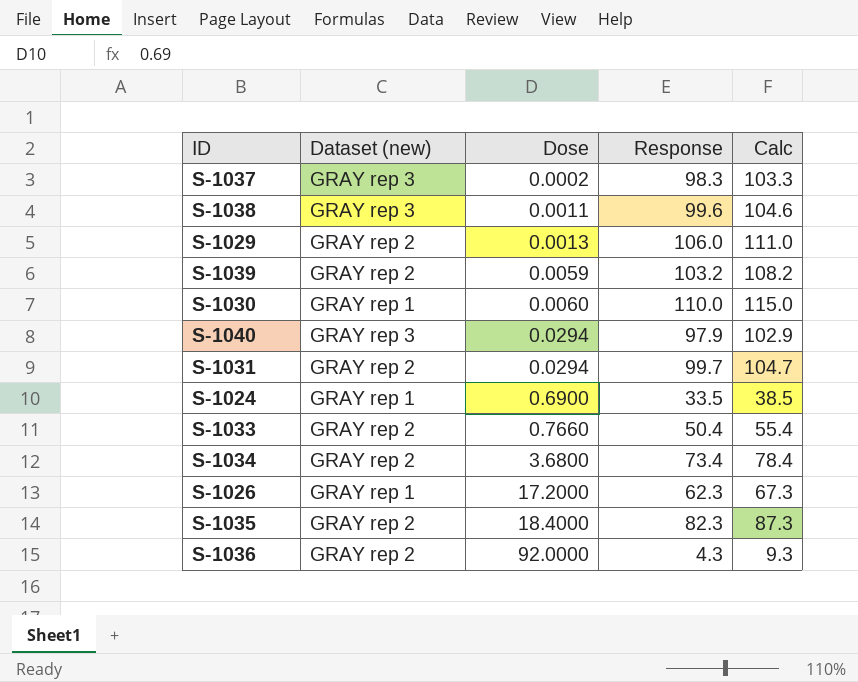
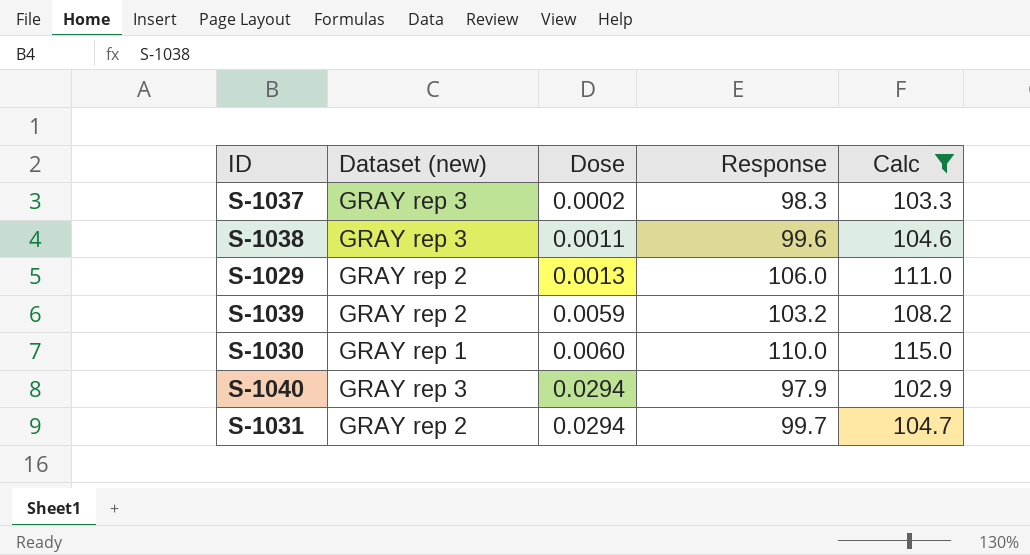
filter: none -> Calc >= 102.9

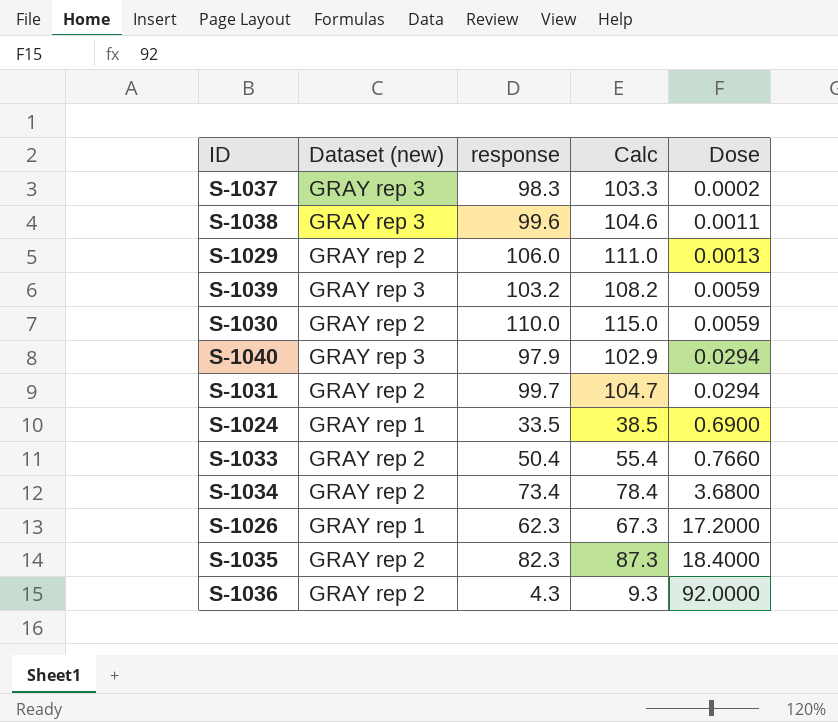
filter: Calc >= 102.9 -> none
column name: Response -> response
column Dose | position: 3 -> 5
S-1039 | Dataset (new): GRAY rep 2 -> GRAY rep 3
S-1030 | Dataset (new): GRAY rep 1 -> GRAY rep 2
S-1030 | Dose: 0.0060 -> 0.0059

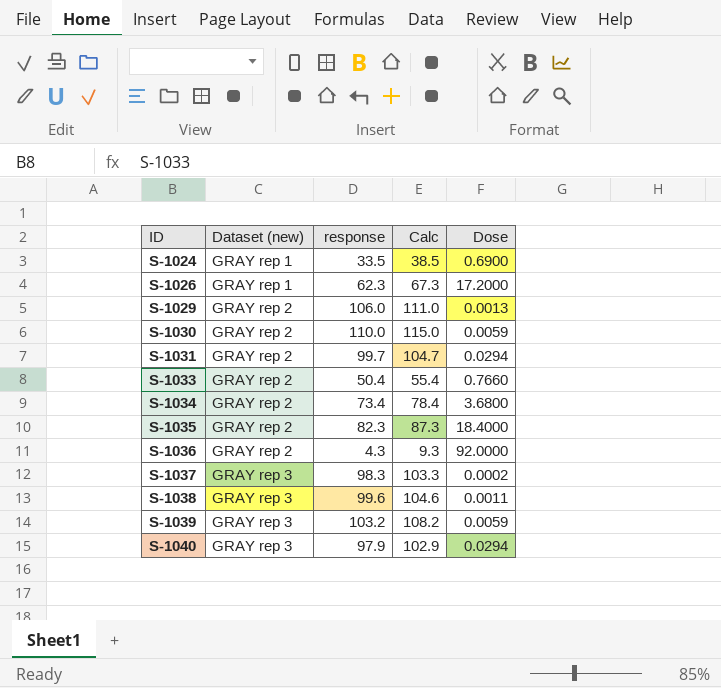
row order: Dose ascending -> ID ascending

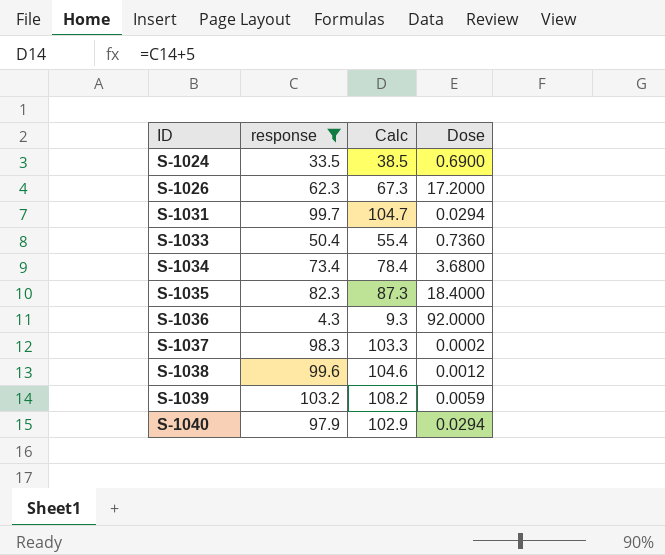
filter: none -> response <= 103.2
column Dataset (new) | position: 2 -> none
S-1033 | Dose: 0.7660 -> 0.7360
S-1038 | Dose: 0.0011 -> 0.0012

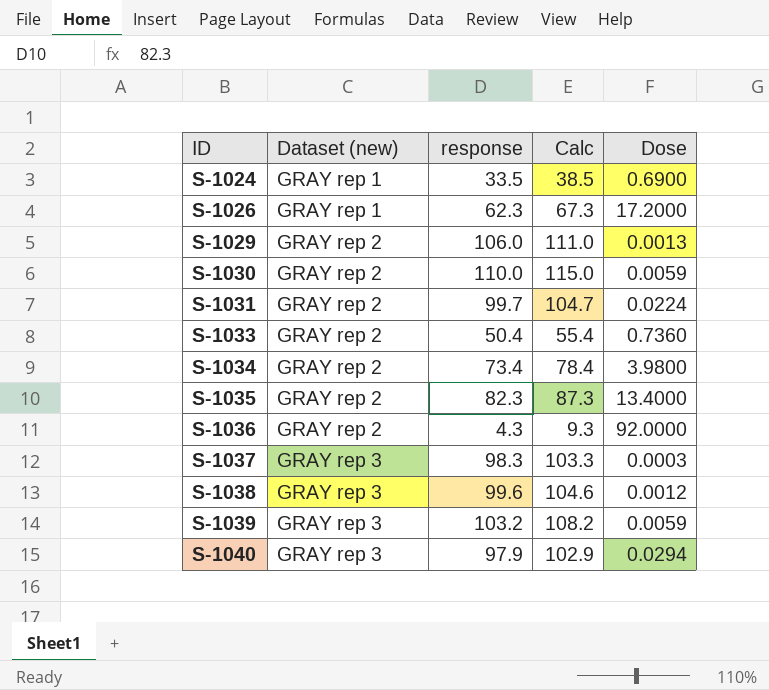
filter: response <= 103.2 -> none
column Dataset (new) | position: none -> 2
S-1031 | Dose: 0.0294 -> 0.0224
S-1034 | Dose: 3.6800 -> 3.9800
S-1035 | Dose: 18.4000 -> 13.4000
S-1037 | Dose: 0.0002 -> 0.0003

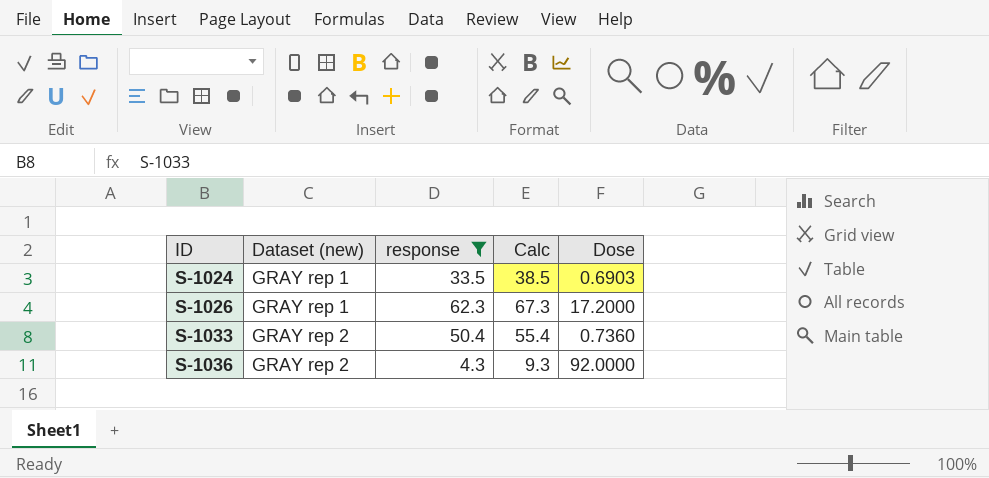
filter: none -> response <= 62.3
S-1024 | Dose: 0.6900 -> 0.6903

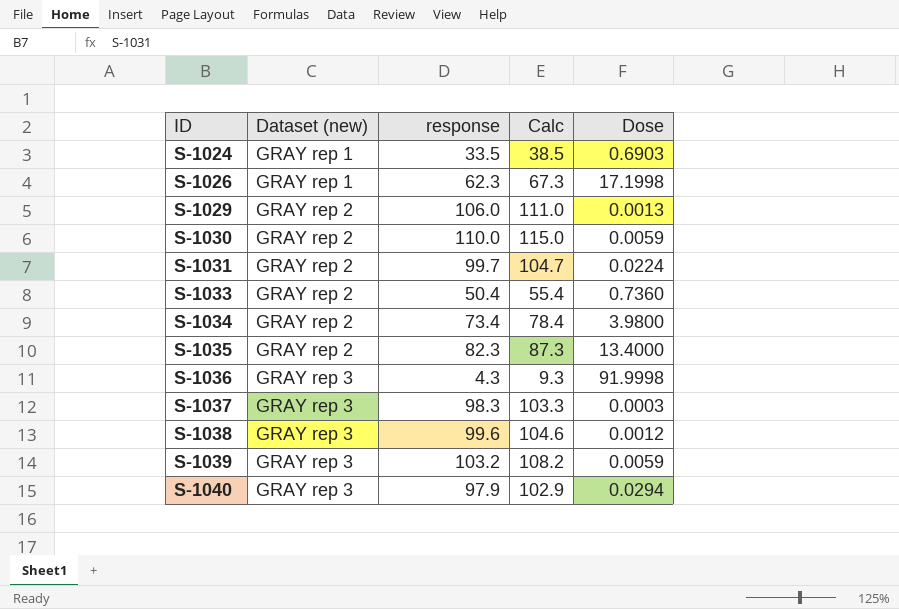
filter: response <= 62.3 -> none
S-1026 | Dose: 17.2000 -> 17.1998
S-1036 | Dataset (new): GRAY rep 2 -> GRAY rep 3
S-1036 | Dose: 92.0000 -> 91.9998

